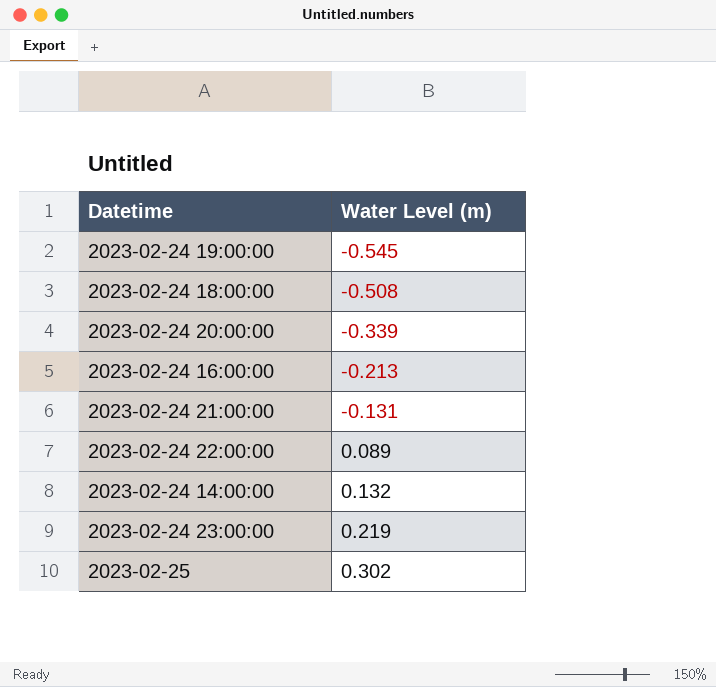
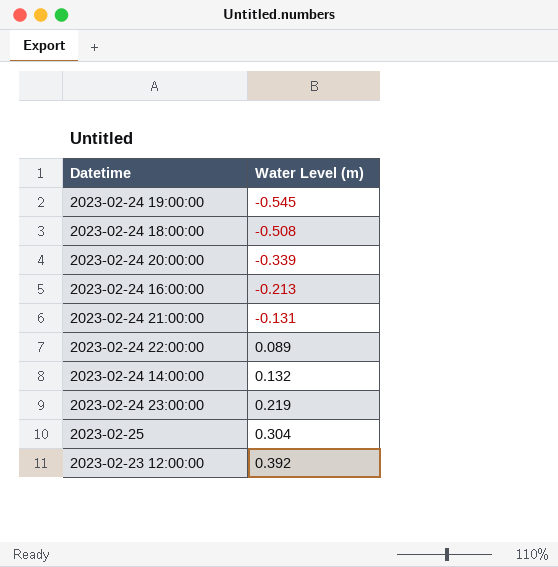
2023-02-25 | Water Level (m): 0.302 -> 0.304
row 2023-02-23 12:00:00: none -> 0.392

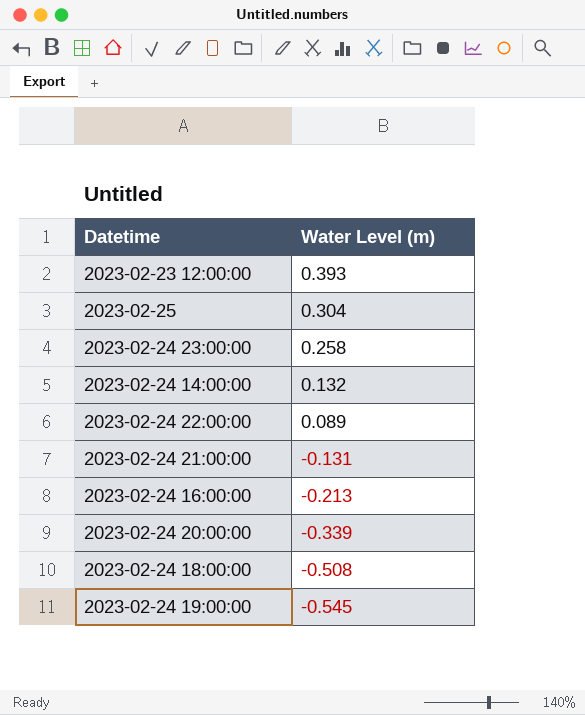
row order: Water Level (m) ascending -> Water Level (m) descending
2023-02-23 12:00:00 | Water Level (m): 0.392 -> 0.393
2023-02-24 23:00:00 | Water Level (m): 0.219 -> 0.258

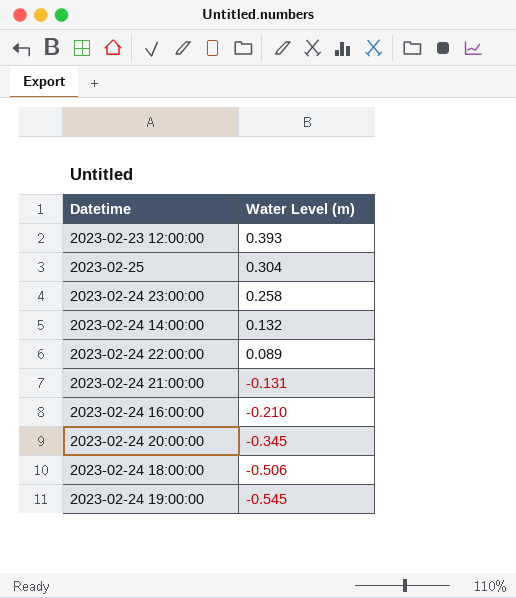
2023-02-24 16:00:00 | Water Level (m): -0.213 -> -0.210
2023-02-24 20:00:00 | Water Level (m): -0.339 -> -0.345
2023-02-24 18:00:00 | Water Level (m): -0.508 -> -0.506

